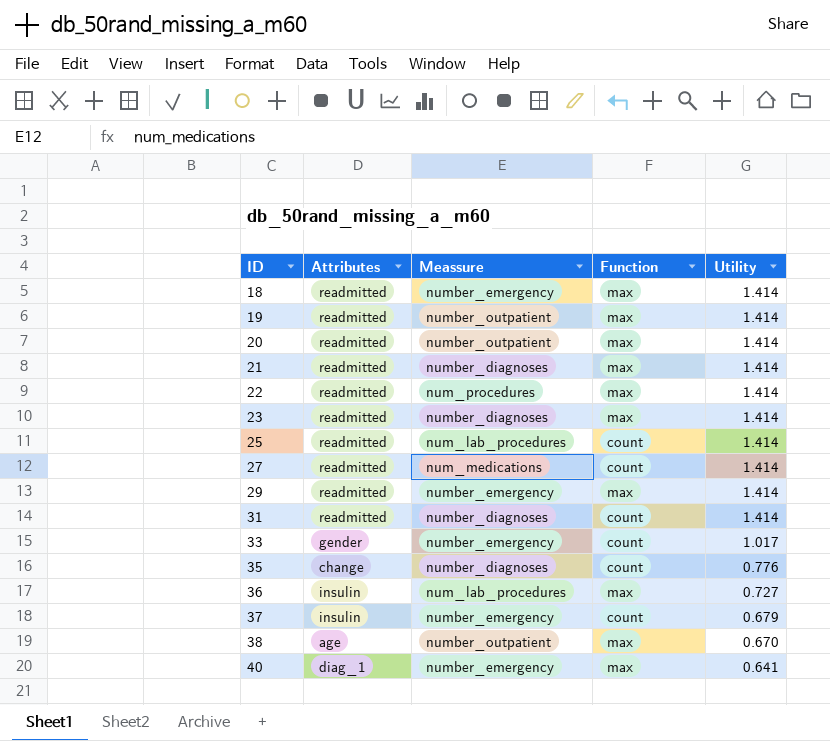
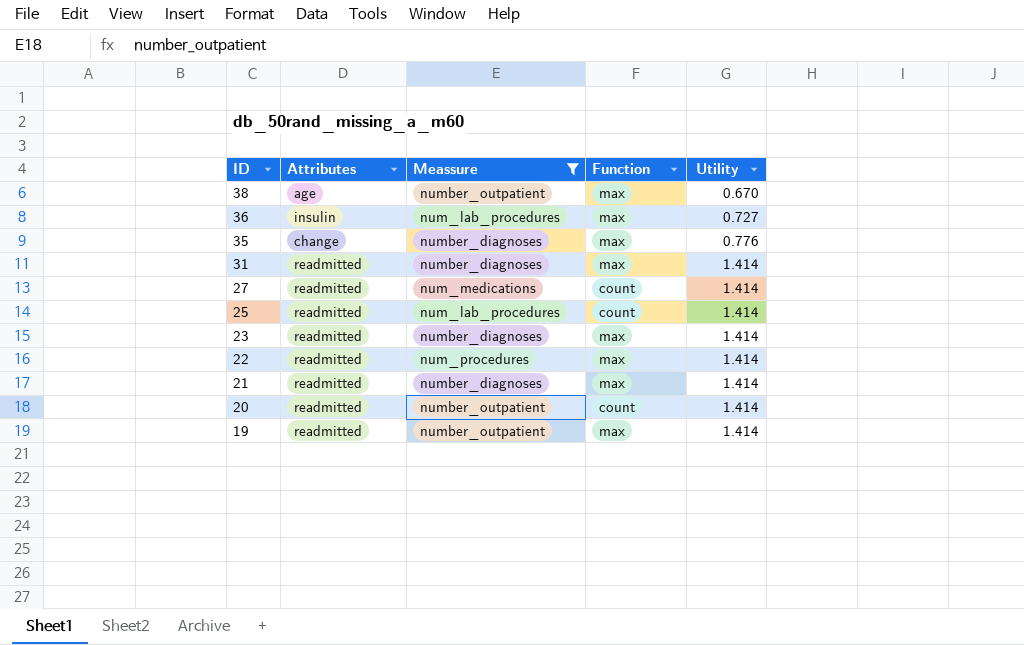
filter: none -> Meassure != number_emergency
row order: ID ascending -> ID descending
35 | Function: count -> max
31 | Function: count -> max
20 | Function: max -> count

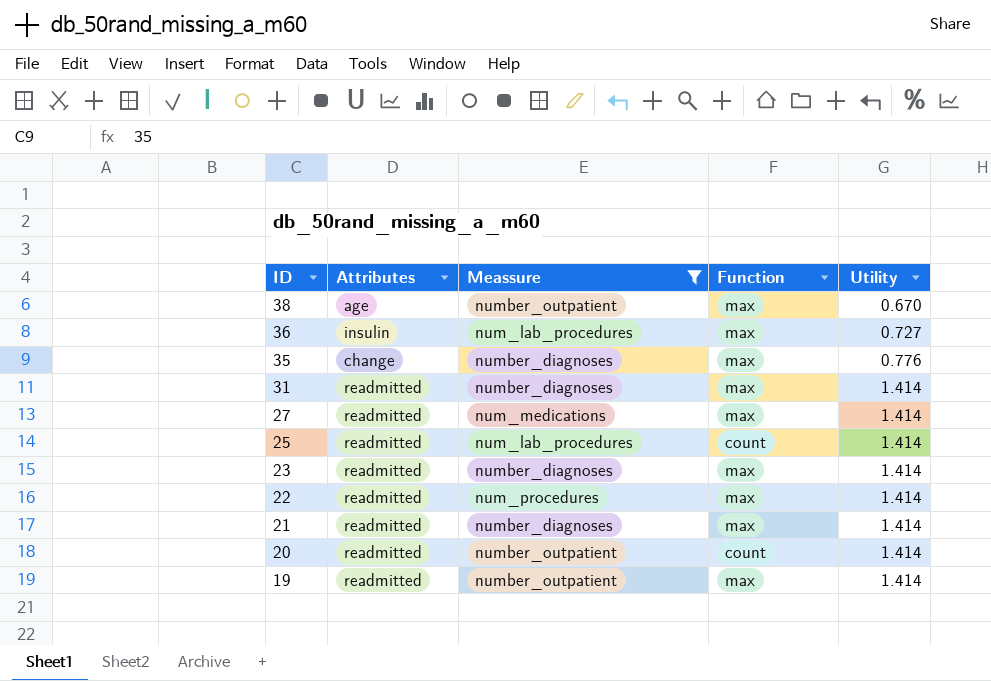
27 | Function: count -> max

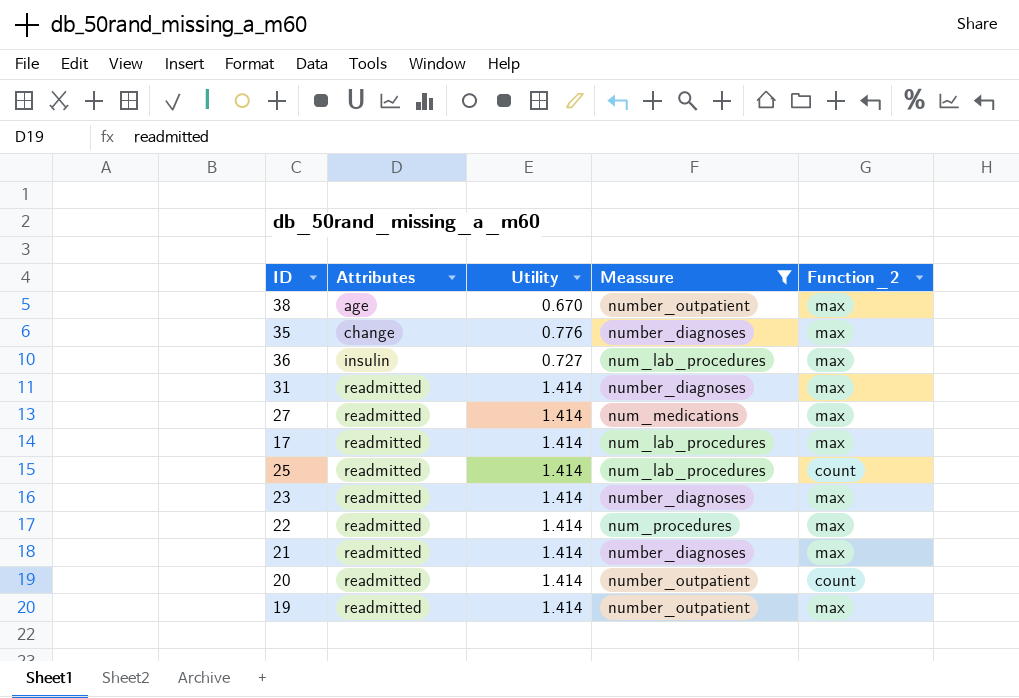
row order: ID descending -> Attributes ascending
column Utility | position: 5 -> 3
column name: Function -> Function_2
row 17: none -> readmitted | 1.414 | num_lab_procedures | max

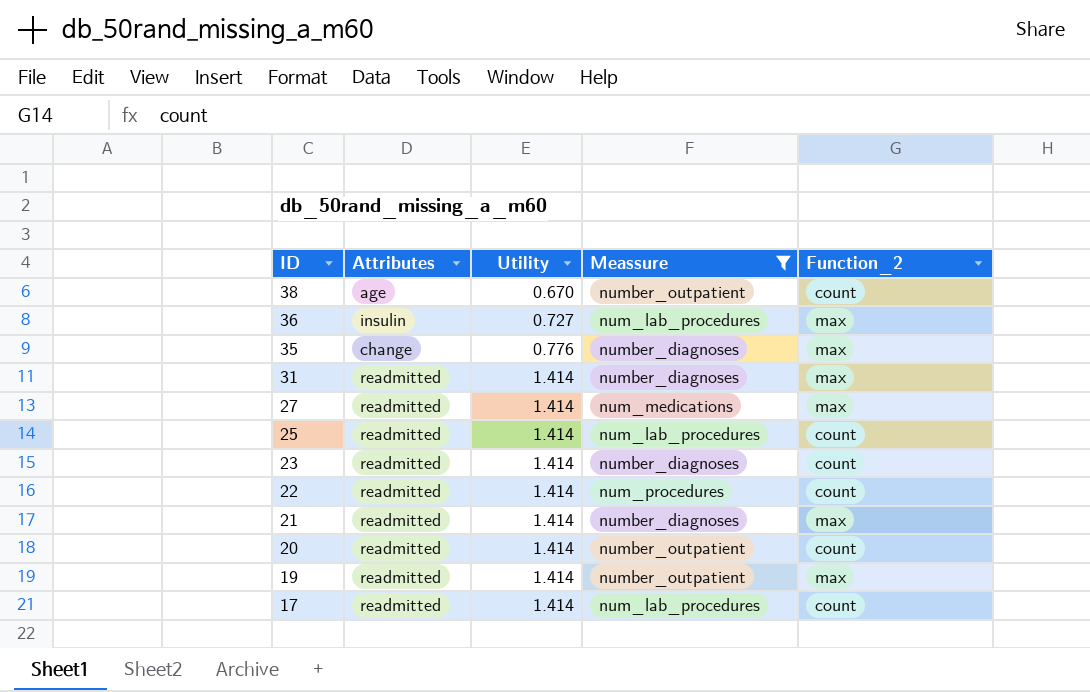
row order: Attributes ascending -> ID descending
38 | Function_2: max -> count
23 | Function_2: max -> count
22 | Function_2: max -> count
17 | Function_2: max -> count

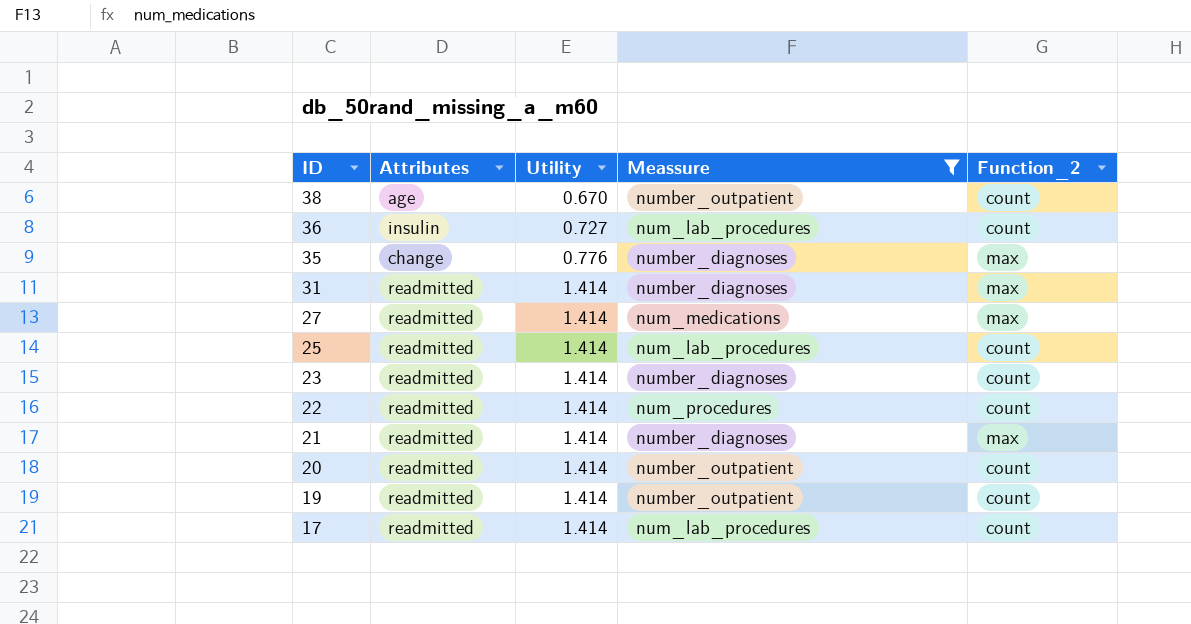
36 | Function_2: max -> count
19 | Function_2: max -> count

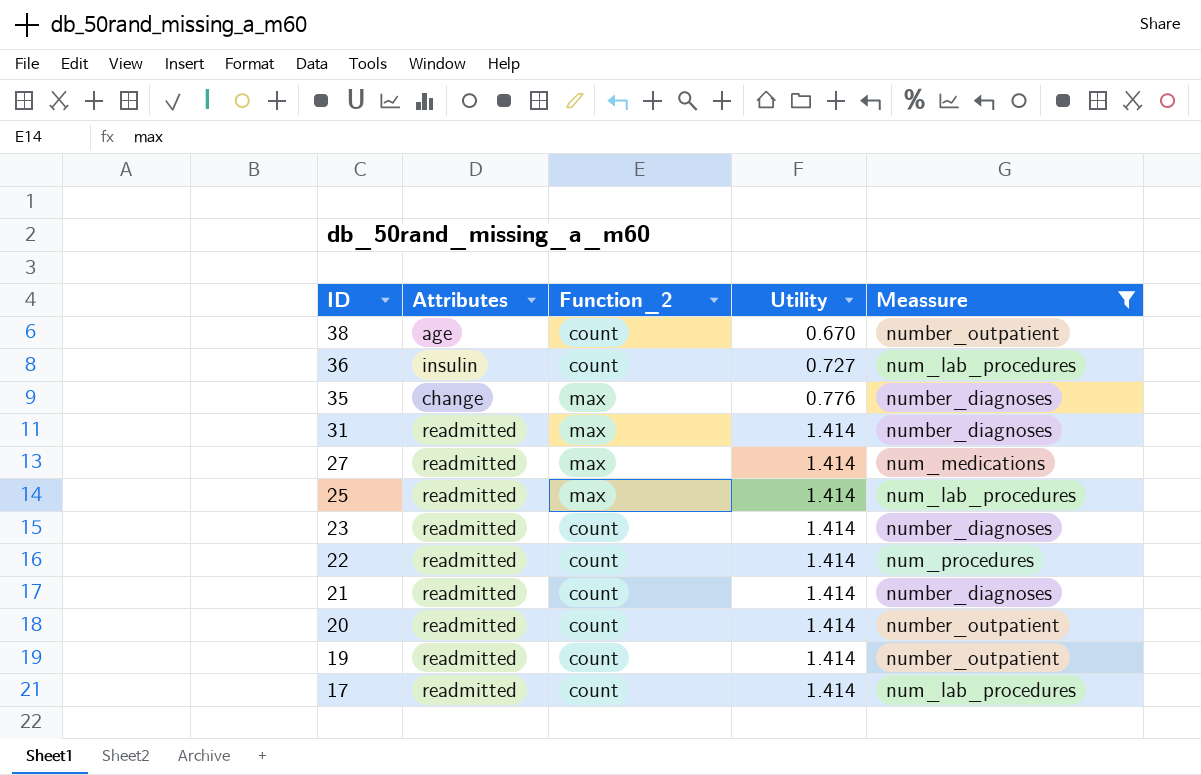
column Function_2 | position: 5 -> 3
25 | Function_2: count -> max
21 | Function_2: max -> count

